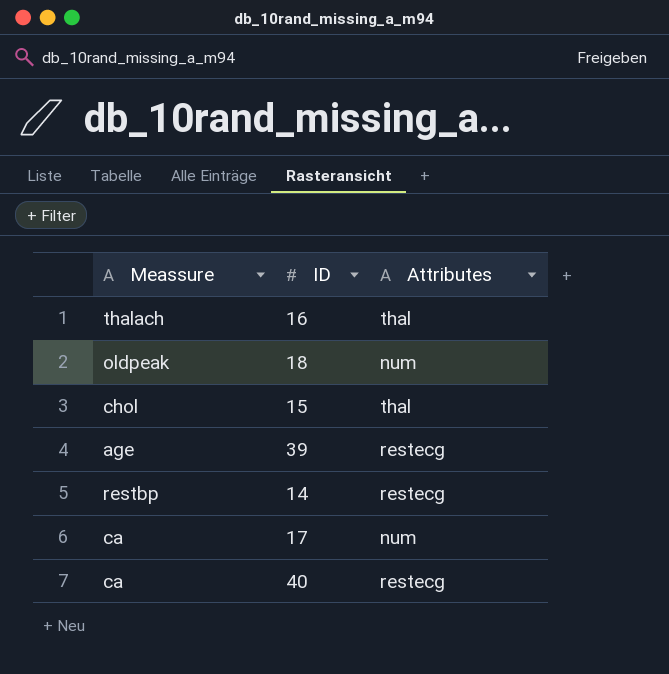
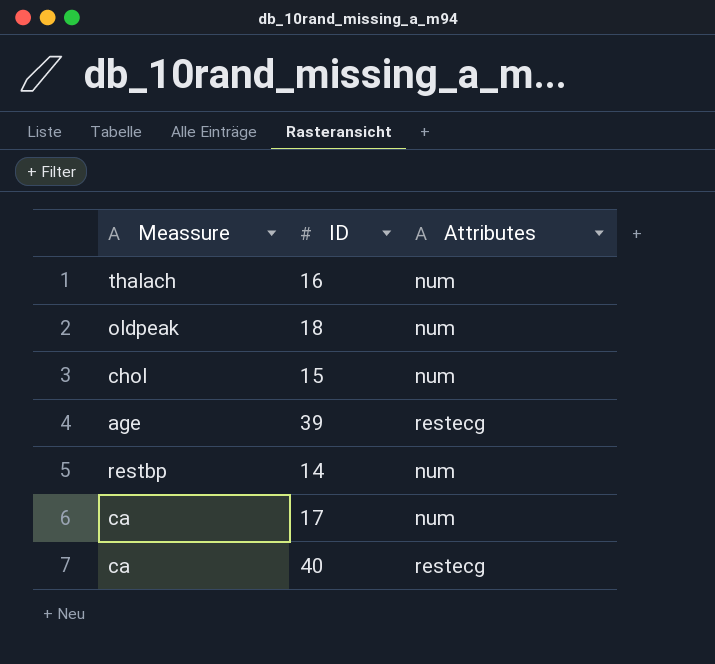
16 | Attributes: thal -> num
15 | Attributes: thal -> num
14 | Attributes: restecg -> num

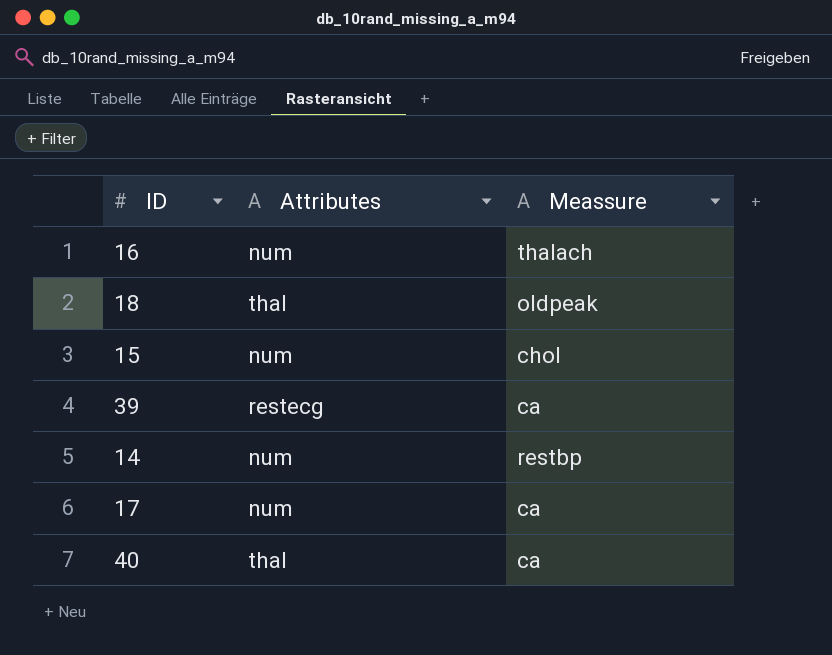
column Meassure | position: 1 -> 3
18 | Attributes: num -> thal
39 | Meassure: age -> ca
40 | Attributes: restecg -> thal

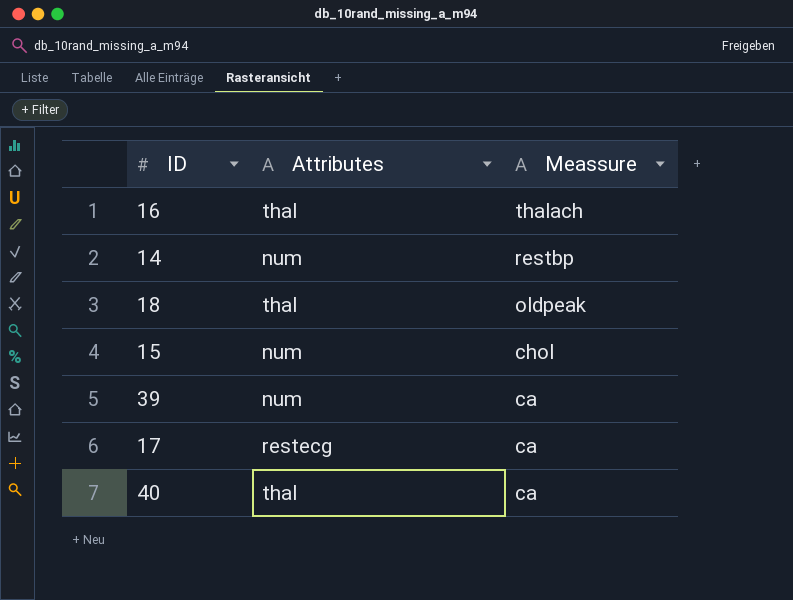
row order: none -> Meassure descending
16 | Attributes: num -> thal
39 | Attributes: restecg -> num
17 | Attributes: num -> restecg

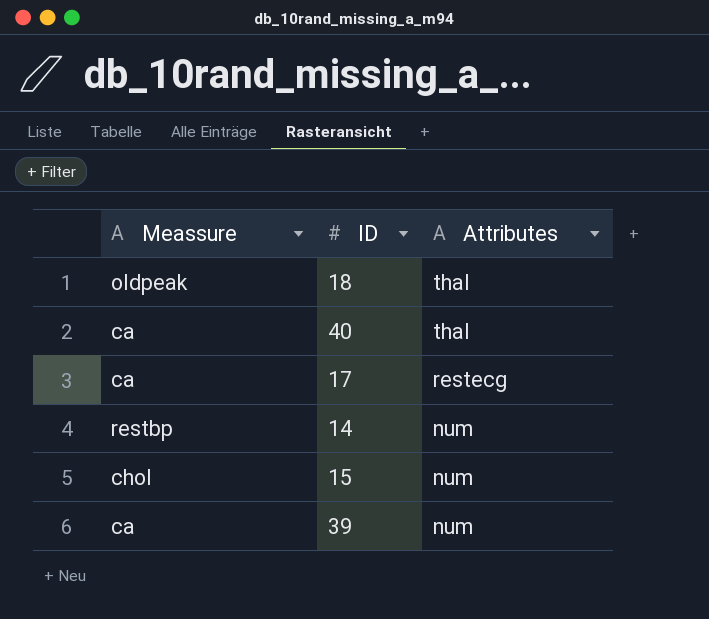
row order: Meassure descending -> Attributes descending
column Meassure | position: 3 -> 1
row 16: thal | thalach -> none

